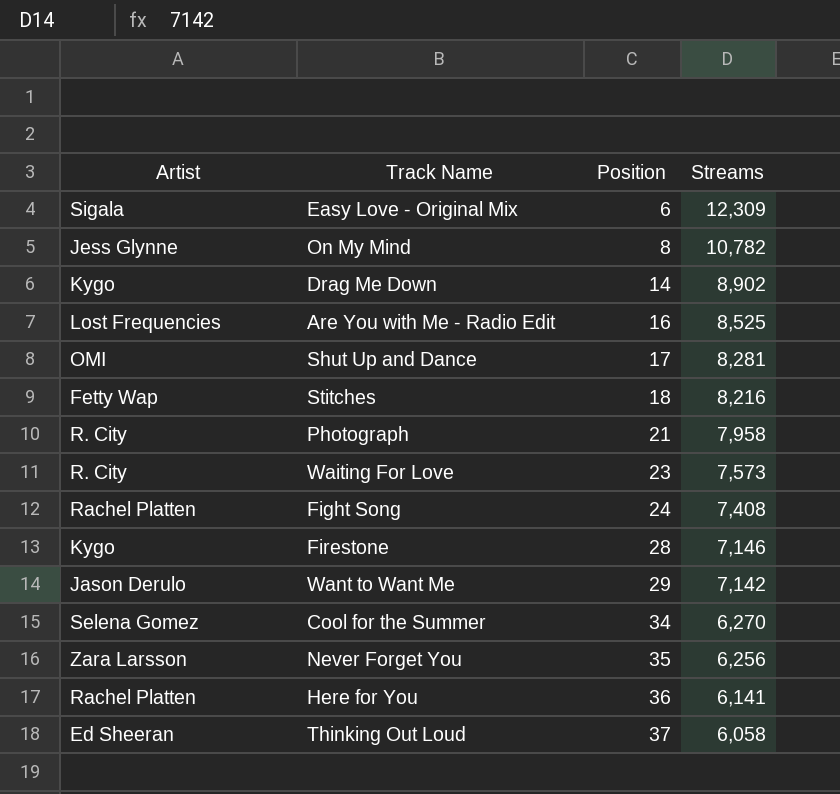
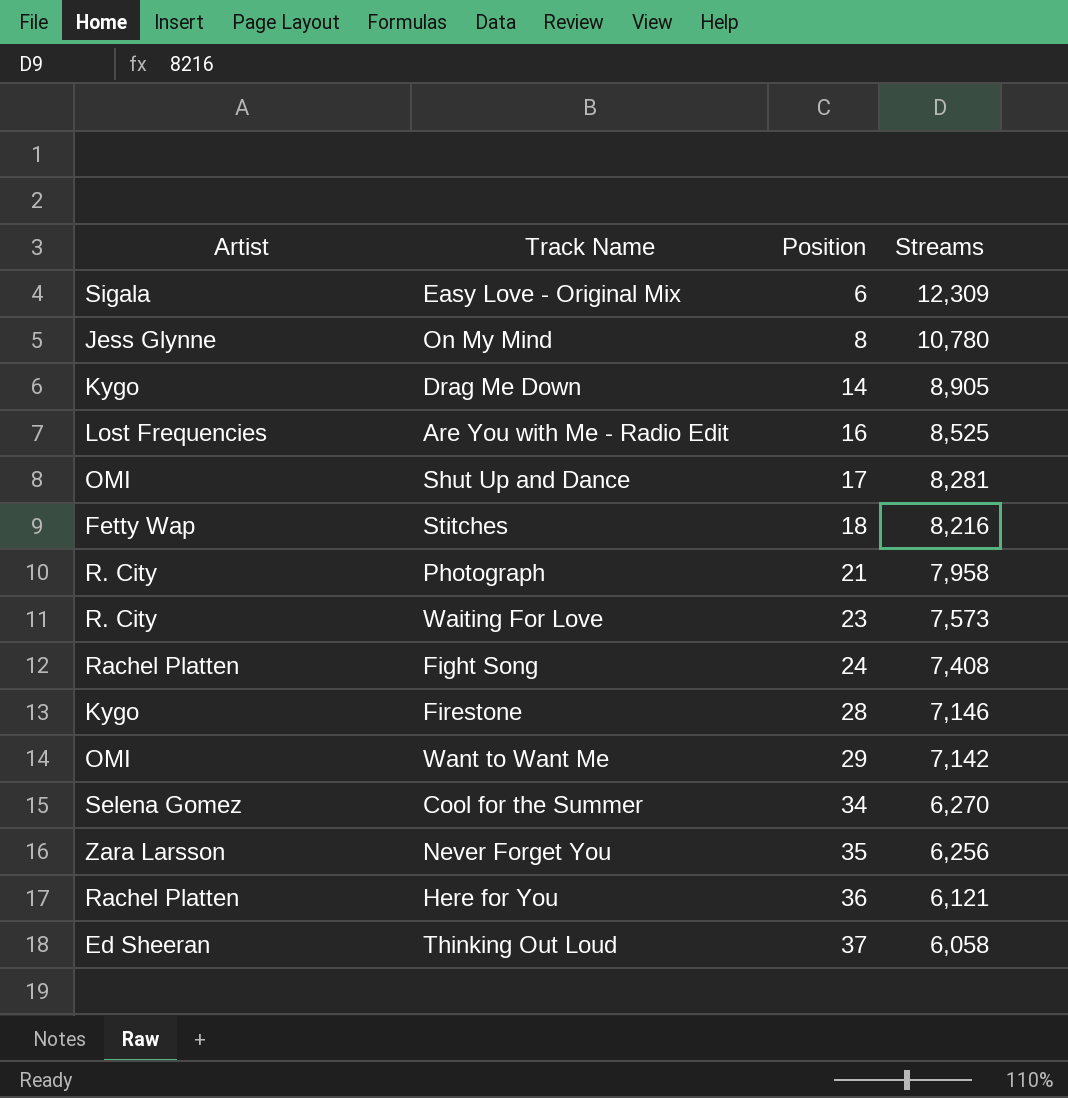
On My Mind | Streams: 10,782 -> 10,780
Drag Me Down | Streams: 8,902 -> 8,905
Want to Want Me | Artist: Jason Derulo -> OMI
Here for You | Streams: 6,141 -> 6,121

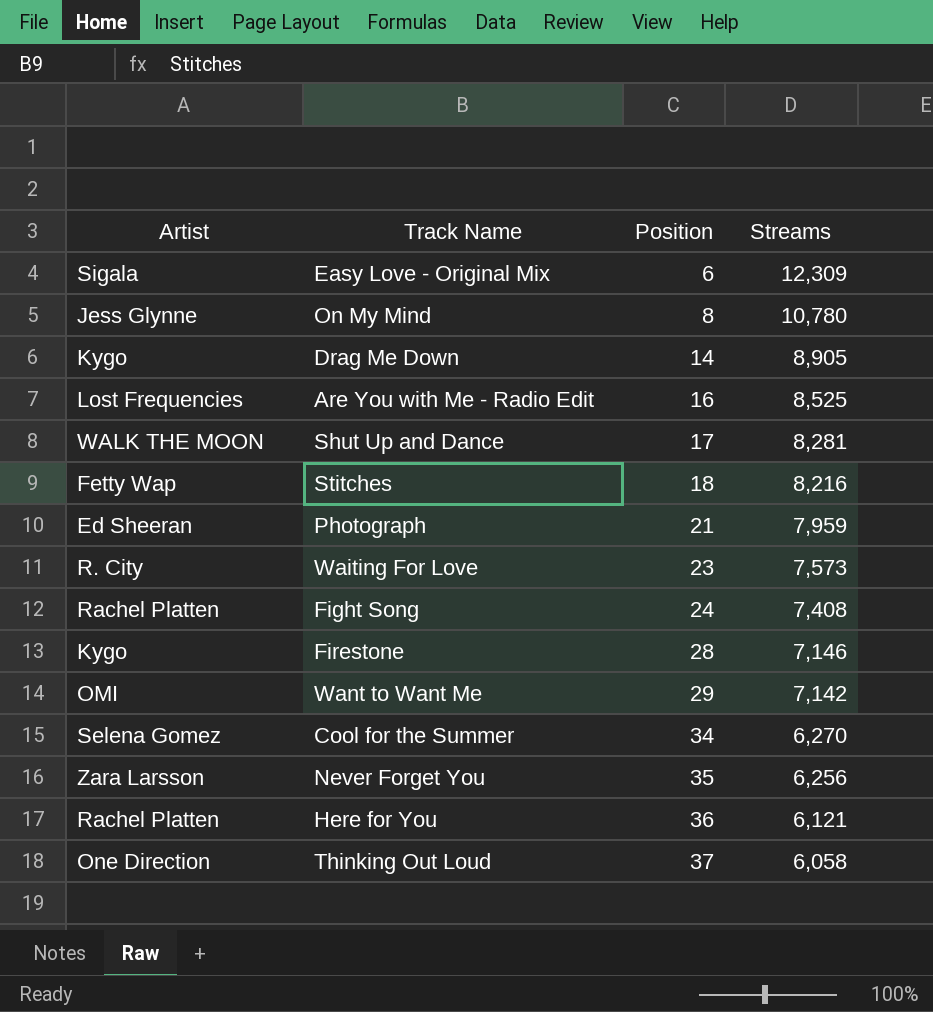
Shut Up and Dance | Artist: OMI -> WALK THE MOON
Photograph | Artist: R. City -> Ed Sheeran
Photograph | Streams: 7,958 -> 7,959
Thinking Out Loud | Artist: Ed Sheeran -> One Direction

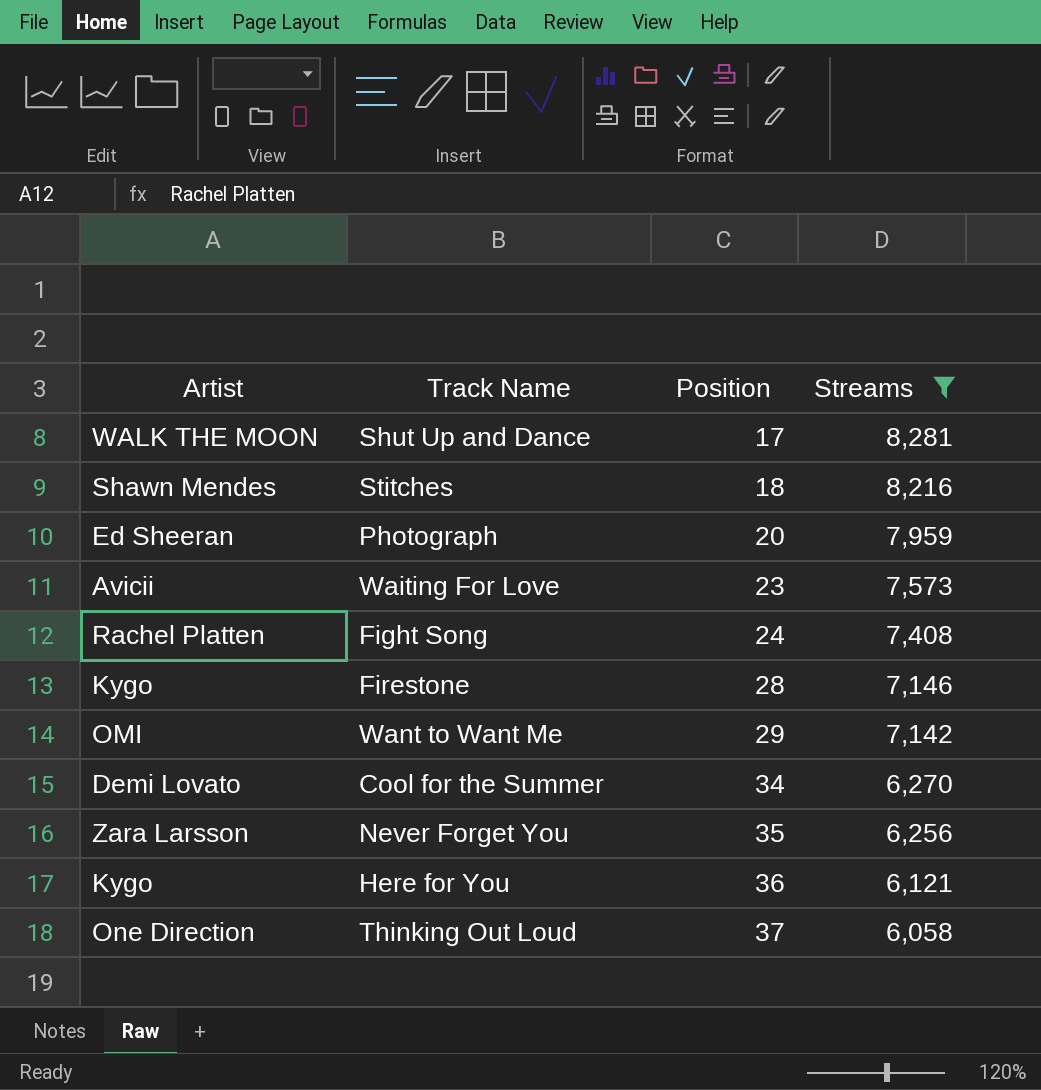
filter: none -> Streams <= 8,281
Stitches | Artist: Fetty Wap -> Shawn Mendes
Photograph | Position: 21 -> 20
Waiting For Love | Artist: R. City -> Avicii
Cool for the Summer | Artist: Selena Gomez -> Demi Lovato
Here for You | Artist: Rachel Platten -> Kygo

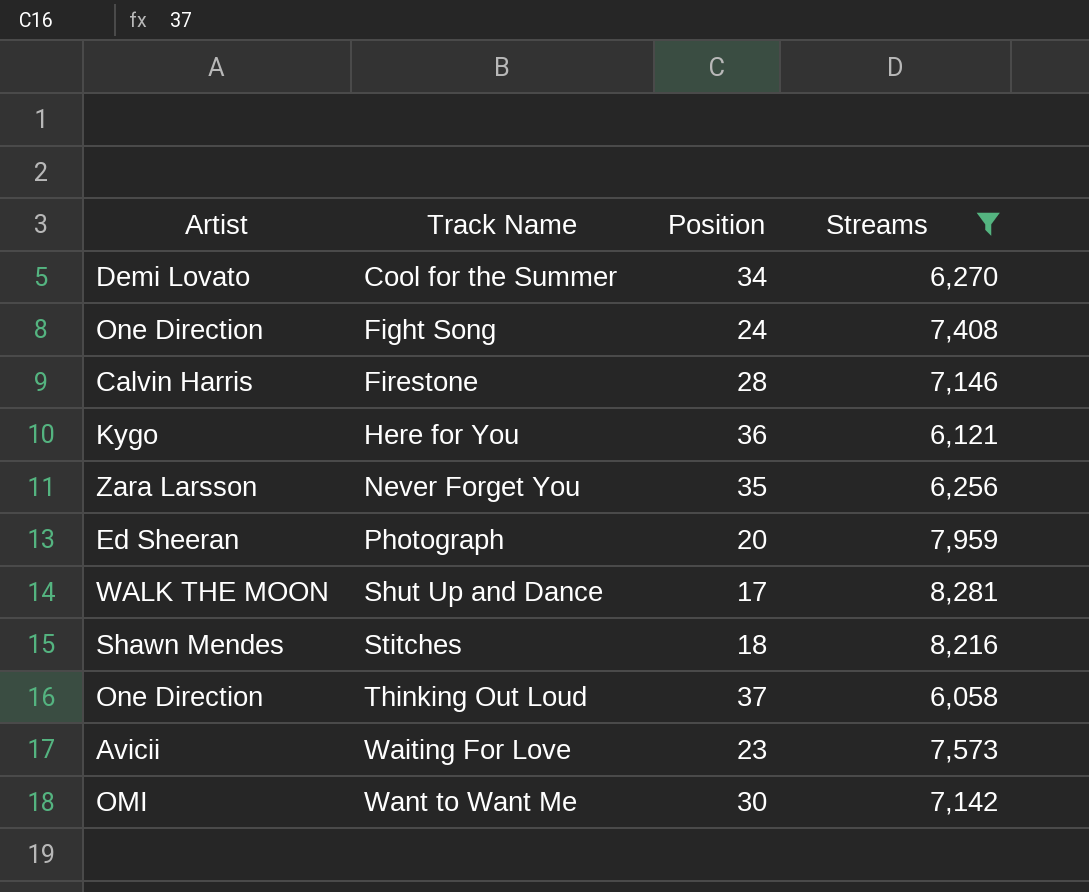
row order: Position ascending -> Track Name ascending
Fight Song | Artist: Rachel Platten -> One Direction
Firestone | Artist: Kygo -> Calvin Harris
Want to Want Me | Position: 29 -> 30

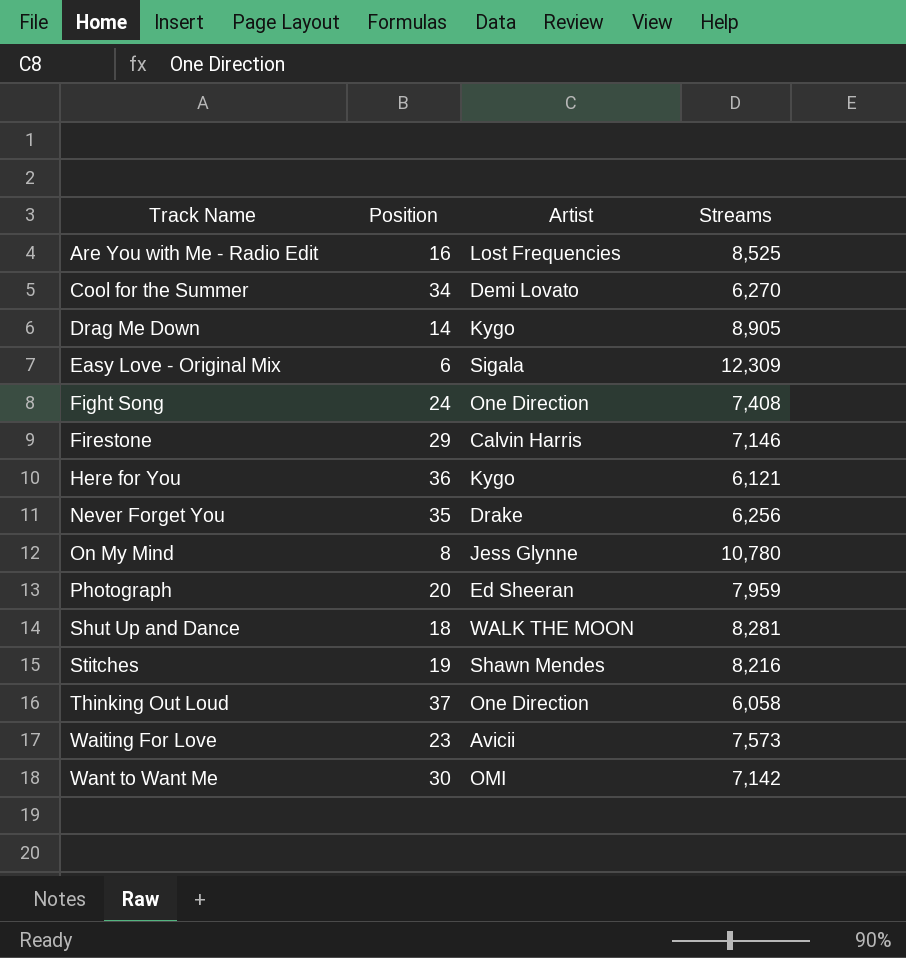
filter: Streams <= 8,281 -> none
column Artist | position: 1 -> 3
Firestone | Position: 28 -> 29
Never Forget You | Artist: Zara Larsson -> Drake
Shut Up and Dance | Position: 17 -> 18
Stitches | Position: 18 -> 19

